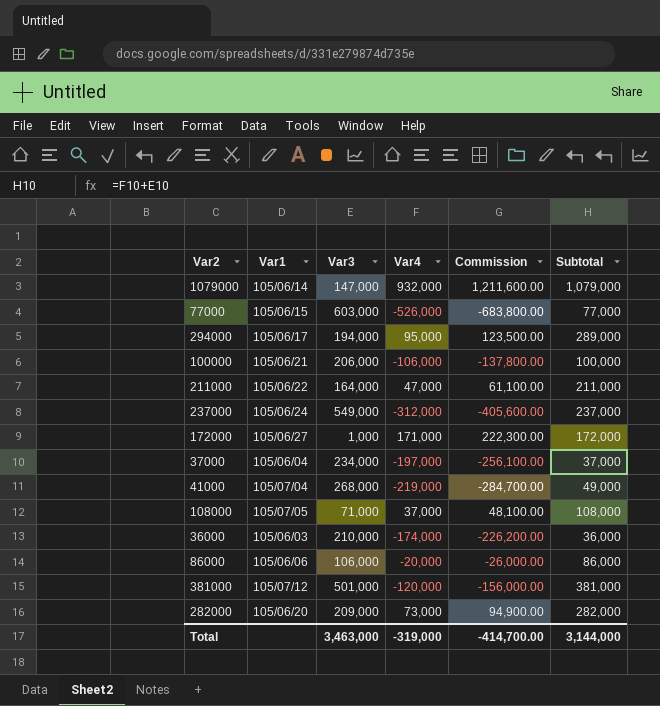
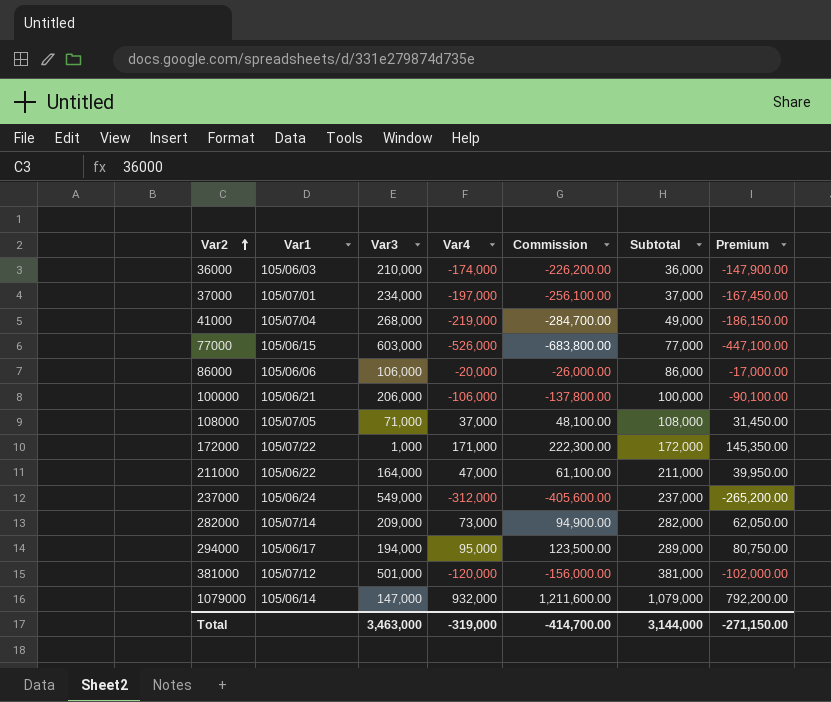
row order: none -> Var2 ascending
column Premium | formula: none -> [Var4] * 0.85
37000 | Var1: 105/06/04 -> 105/07/01
172000 | Var1: 105/06/27 -> 105/07/22
282000 | Var1: 105/06/20 -> 105/07/14

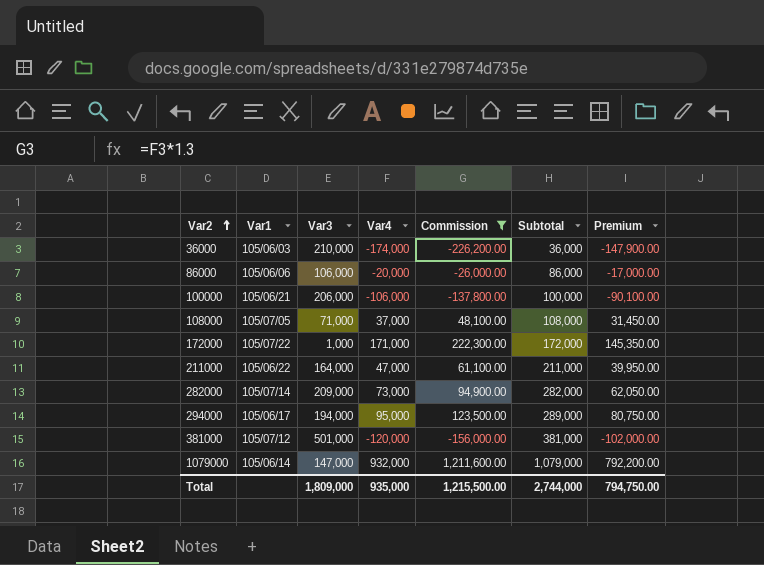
filter: none -> Commission >= -226,200.00
Total | Var3: 3,463,000 -> 1,809,000
Total | Var4: -319,000 -> 935,000
Total | Commission: -414,700.00 -> 1,215,500.00
Total | Subtotal: 3,144,000 -> 2,744,000
Total | Premium: -271,150.00 -> 794,750.00

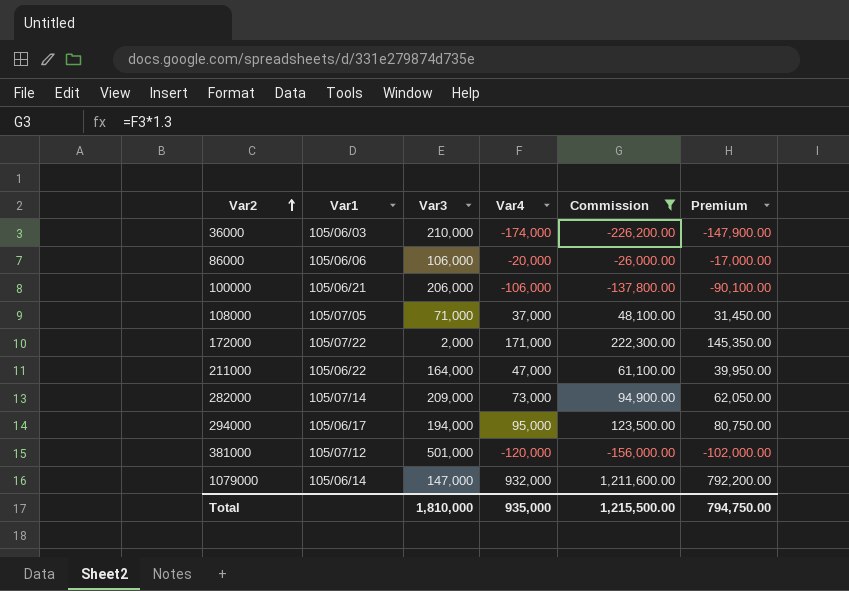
column Subtotal | formula: [Var3] + [Var4] -> none
172000 | Var3: 1,000 -> 2,000
Total | Var3: 1,809,000 -> 1,810,000

